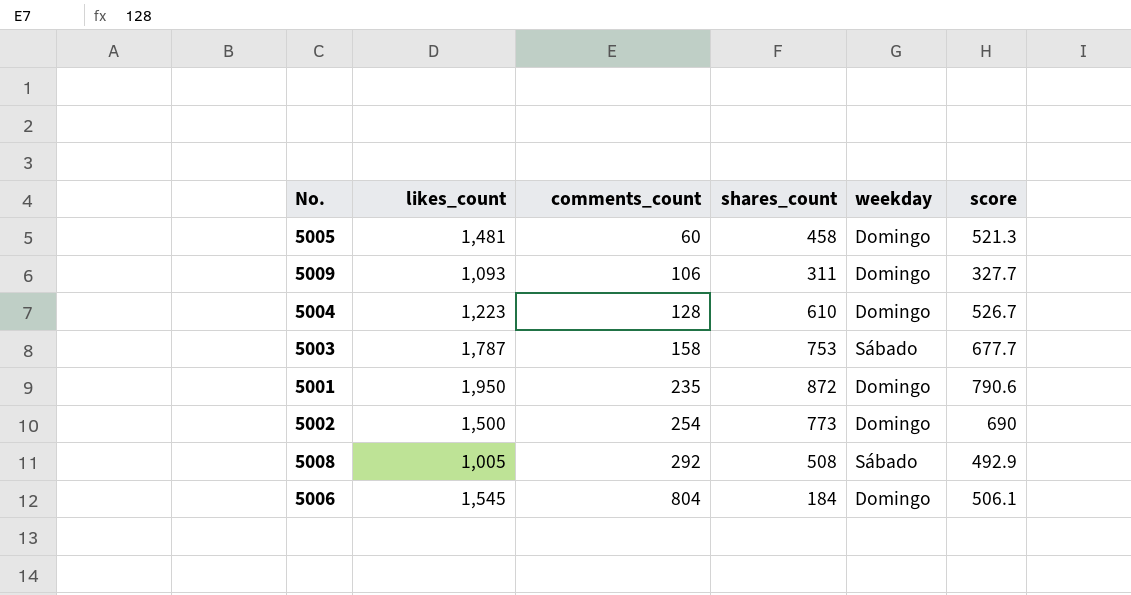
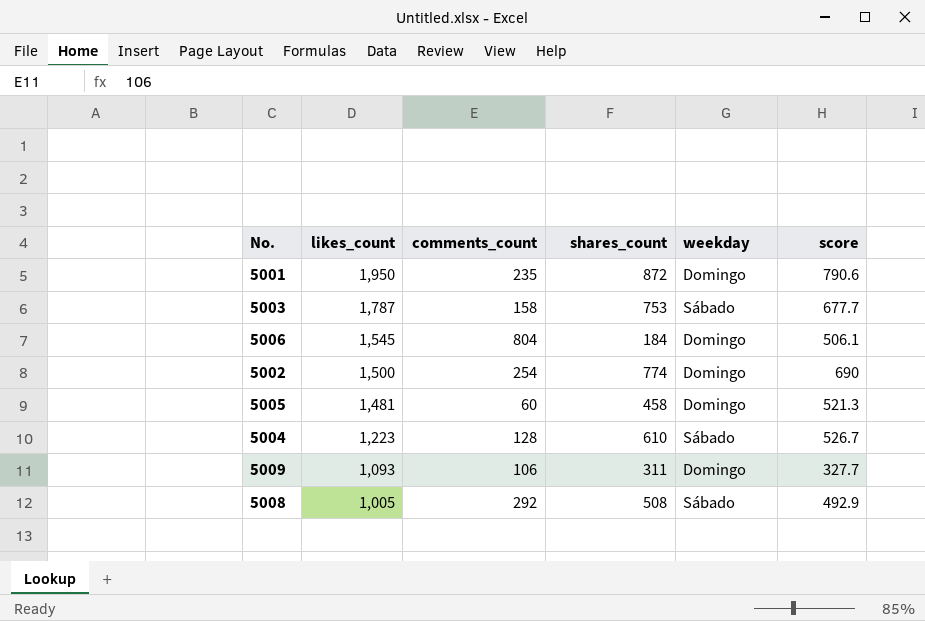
row order: comments_count ascending -> likes_count descending
5002 | shares_count: 773 -> 774
5004 | weekday: Domingo -> Sábado

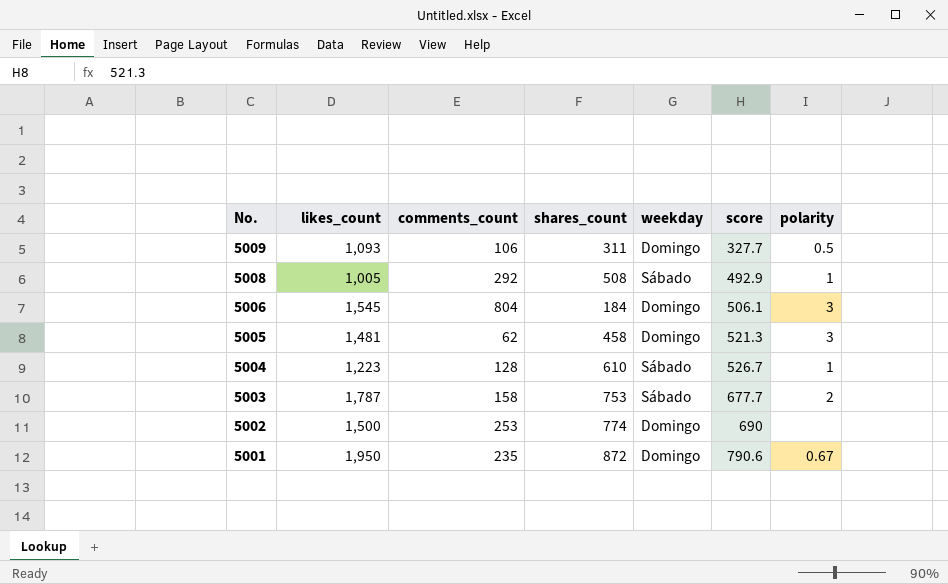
row order: likes_count descending -> No. descending
column polarity | position: none -> 7
5005 | comments_count: 60 -> 62
5002 | comments_count: 254 -> 253

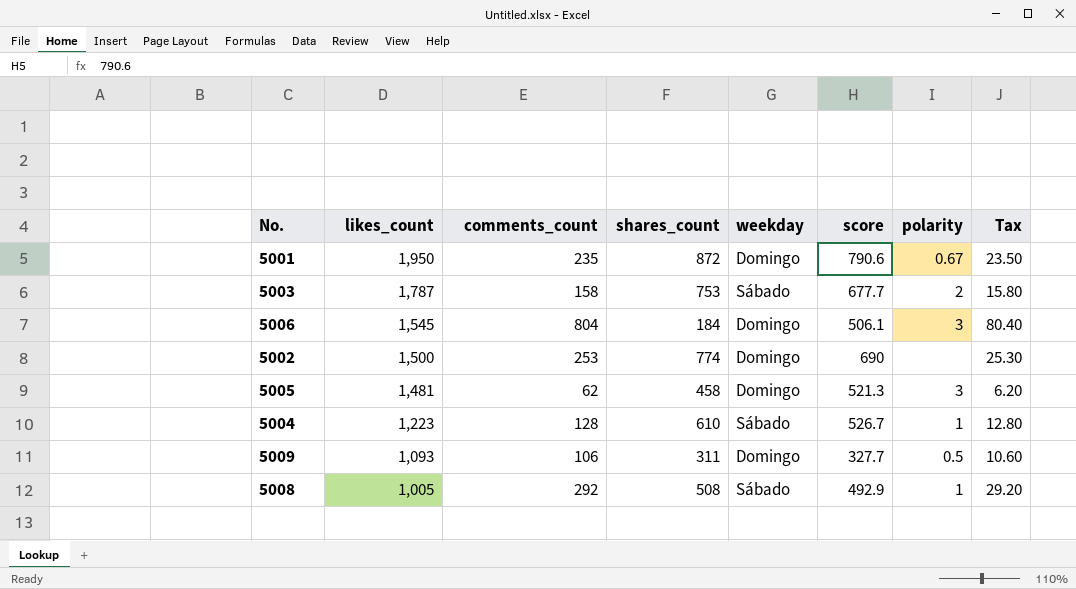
row order: No. descending -> likes_count descending
column Tax | formula: none -> [comments_count] * 0.1

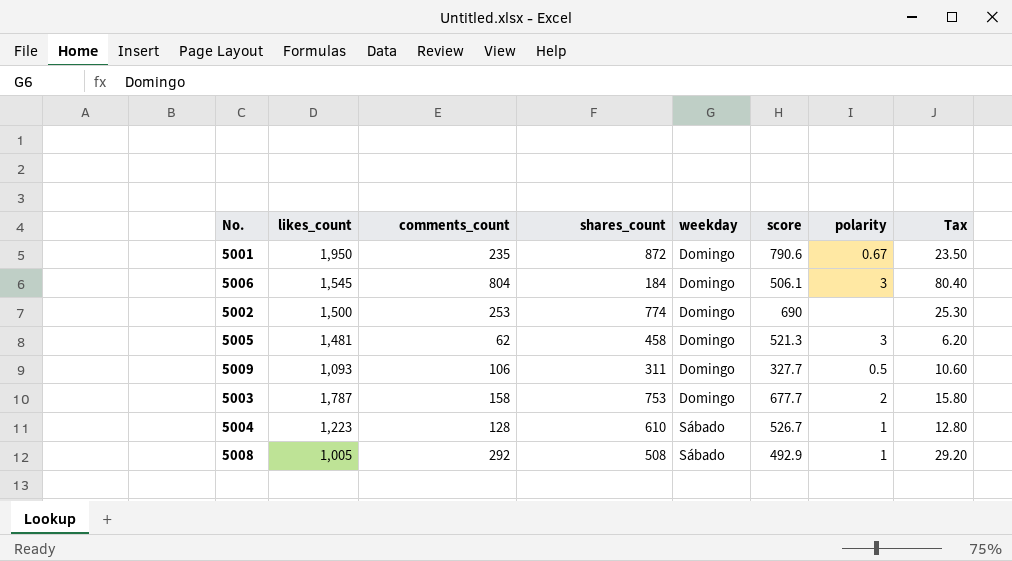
row order: likes_count descending -> weekday ascending
5003 | weekday: Sábado -> Domingo

